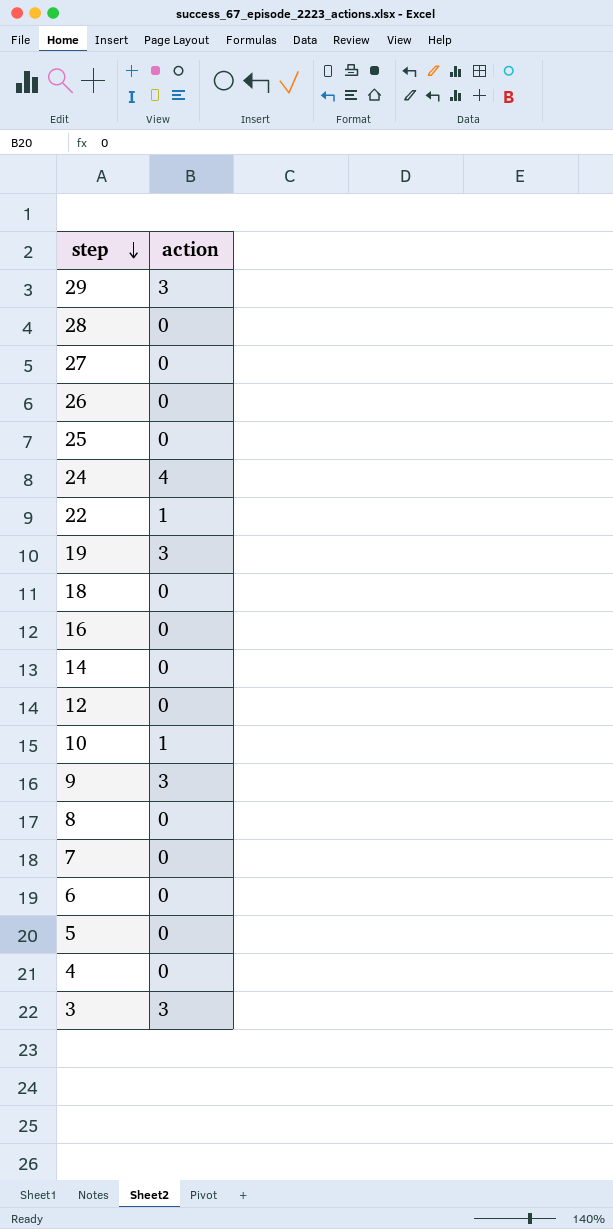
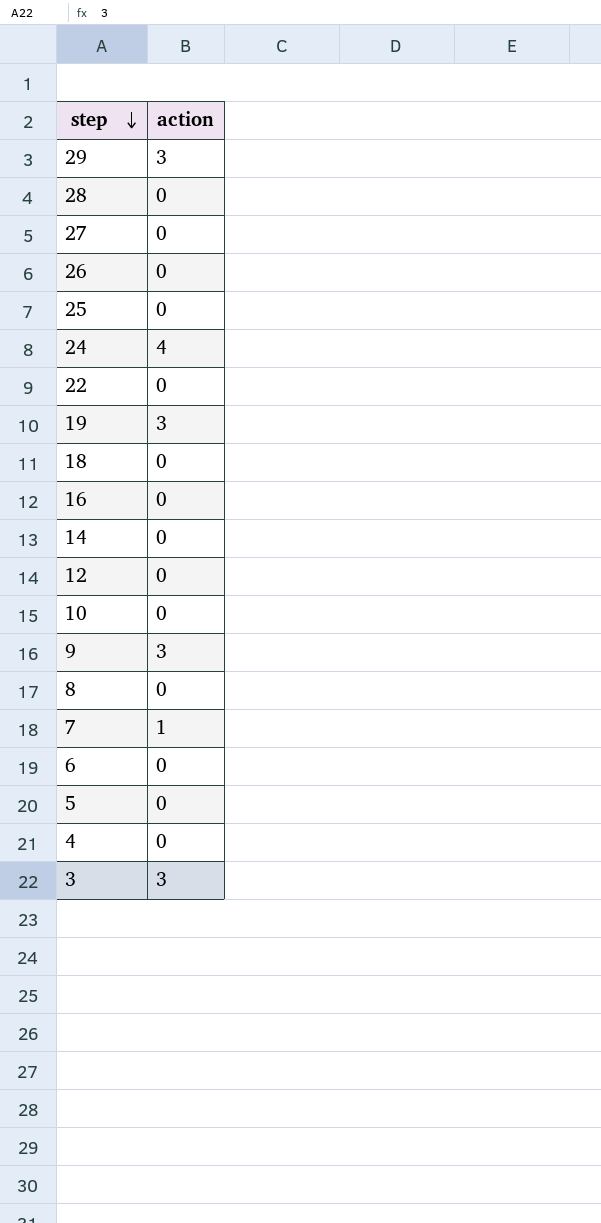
22 | action: 1 -> 0
10 | action: 1 -> 0
7 | action: 0 -> 1

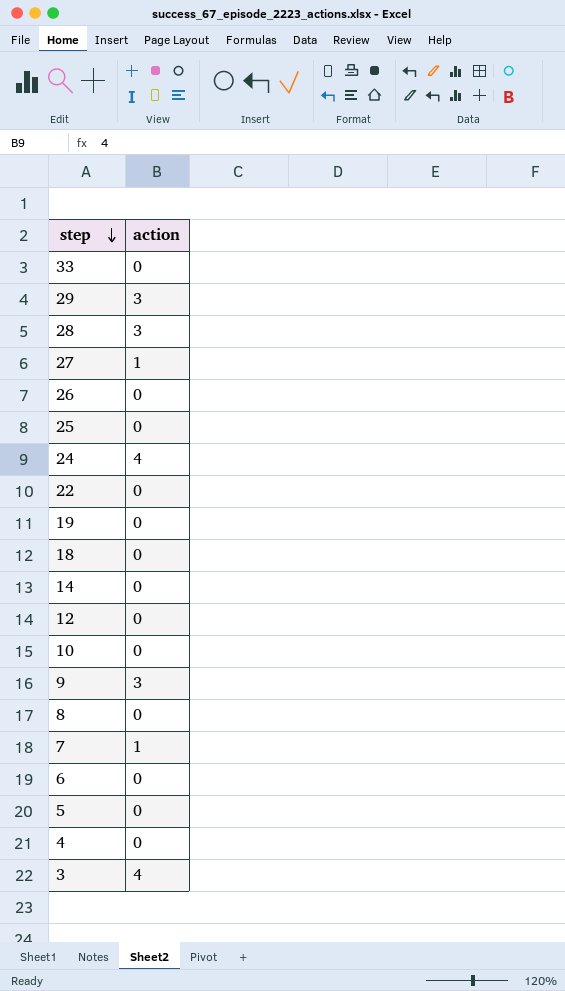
row 16: 0 -> none
row 33: none -> 0
28 | action: 0 -> 3
27 | action: 0 -> 1
19 | action: 3 -> 0
3 | action: 3 -> 4

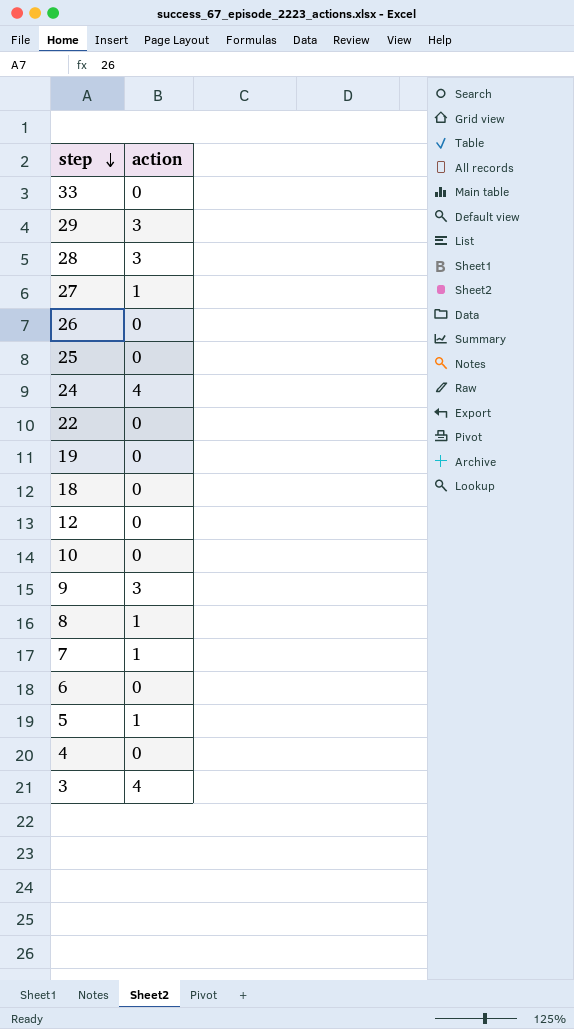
row 14: 0 -> none
8 | action: 0 -> 1
5 | action: 0 -> 1

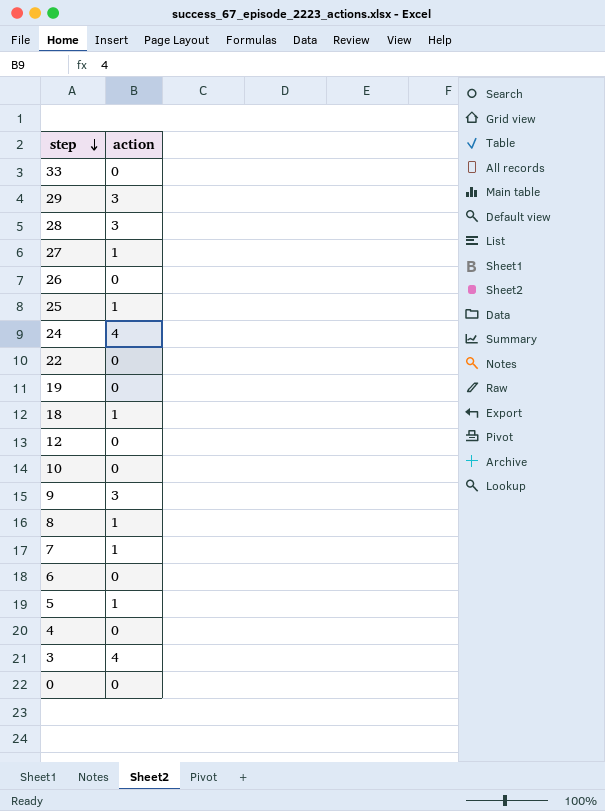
25 | action: 0 -> 1
18 | action: 0 -> 1
row 0: none -> 0

